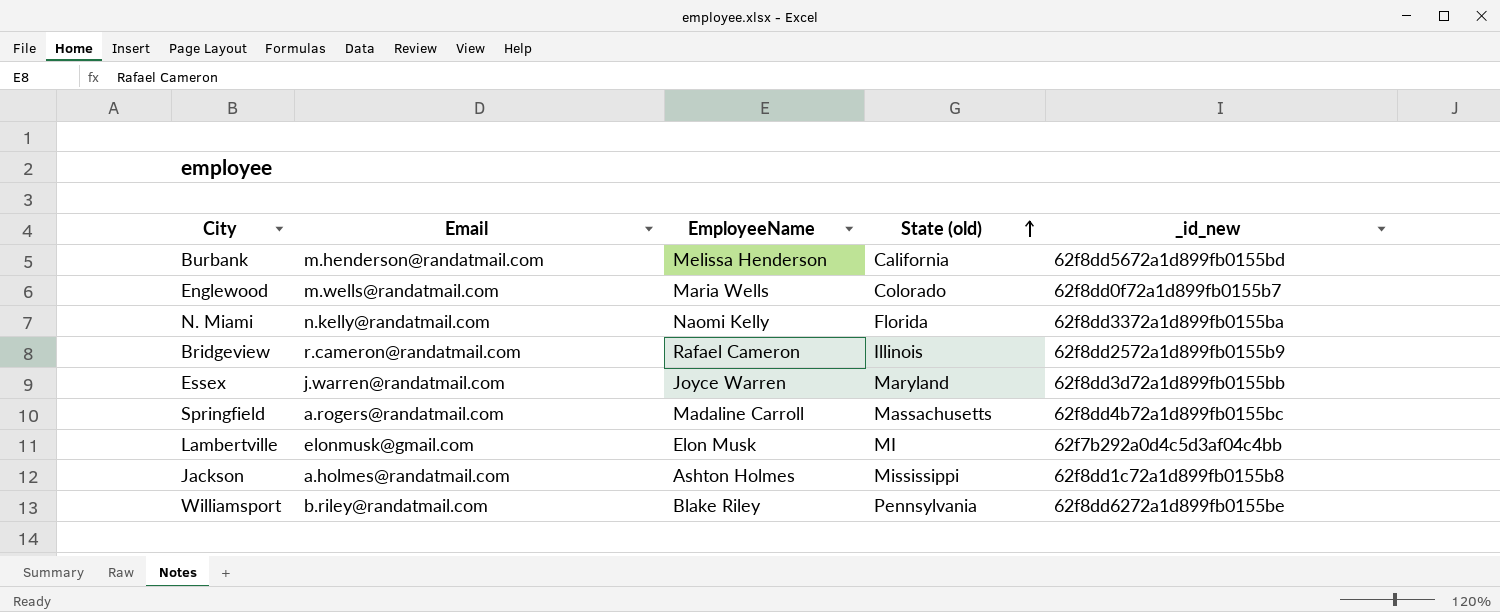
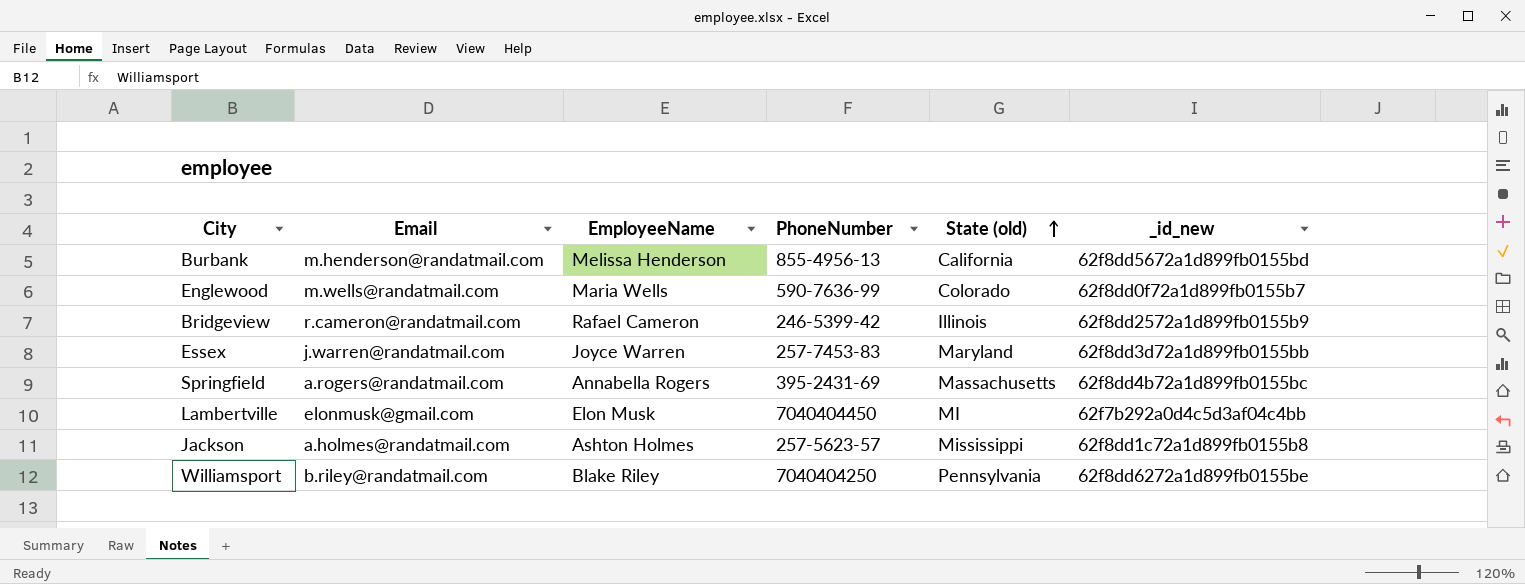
column PhoneNumber | position: none -> 4
row N. Miami: n.kelly@randatmail.com | Naomi Kelly | Florida | 62f8dd3372a1d899fb0155ba -> none
Springfield | EmployeeName: Madaline Carroll -> Annabella Rogers

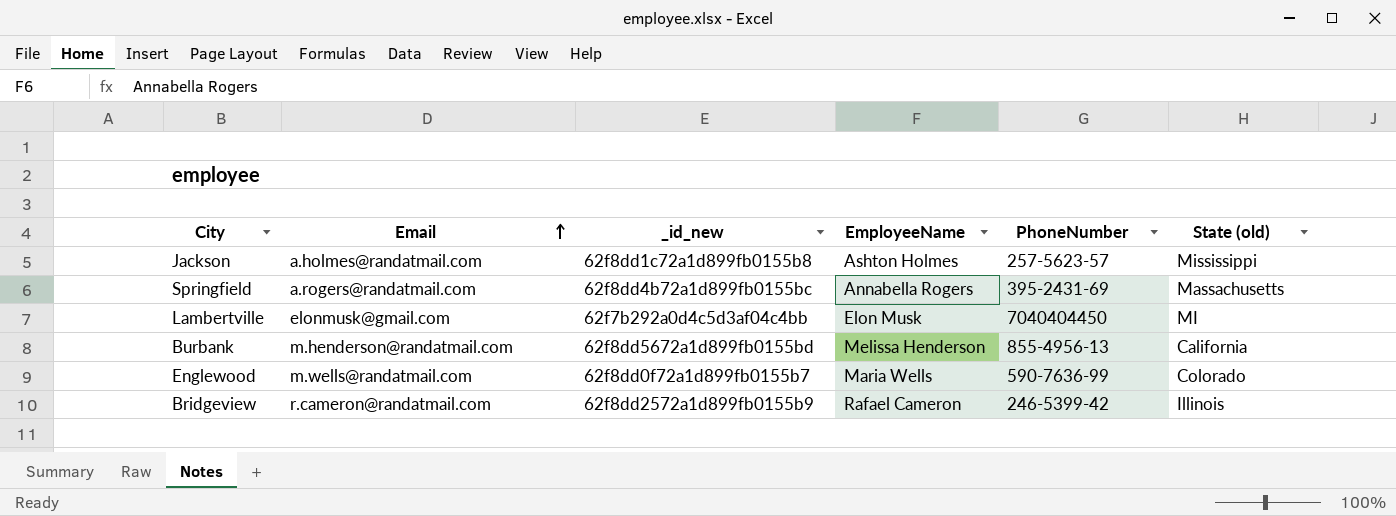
row order: State (old) ascending -> Email ascending
column _id_new | position: 6 -> 3
row Essex: j.warren@randatmail.com | Joyce Warren | 257-7453-83 | Maryland | 62f8dd3d72a1d899fb0155bb -> none
row Williamsport: b.riley@randatmail.com | Blake Riley | 7040404250 | Pennsylvania | 62f8dd6272a1d899fb0155be -> none

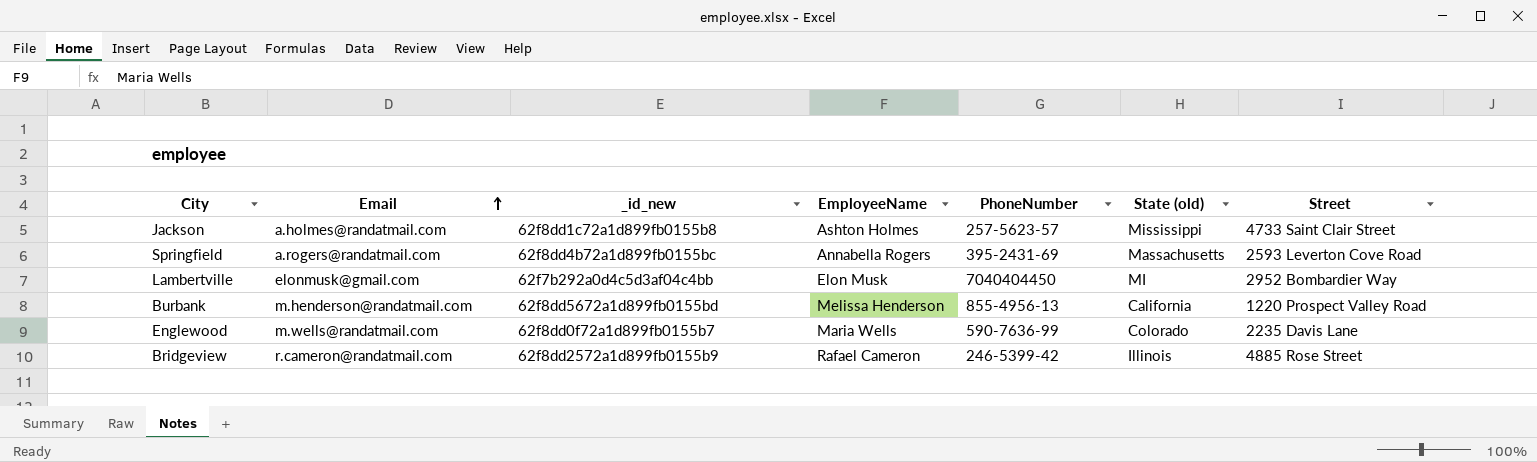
column Street | position: none -> 7

